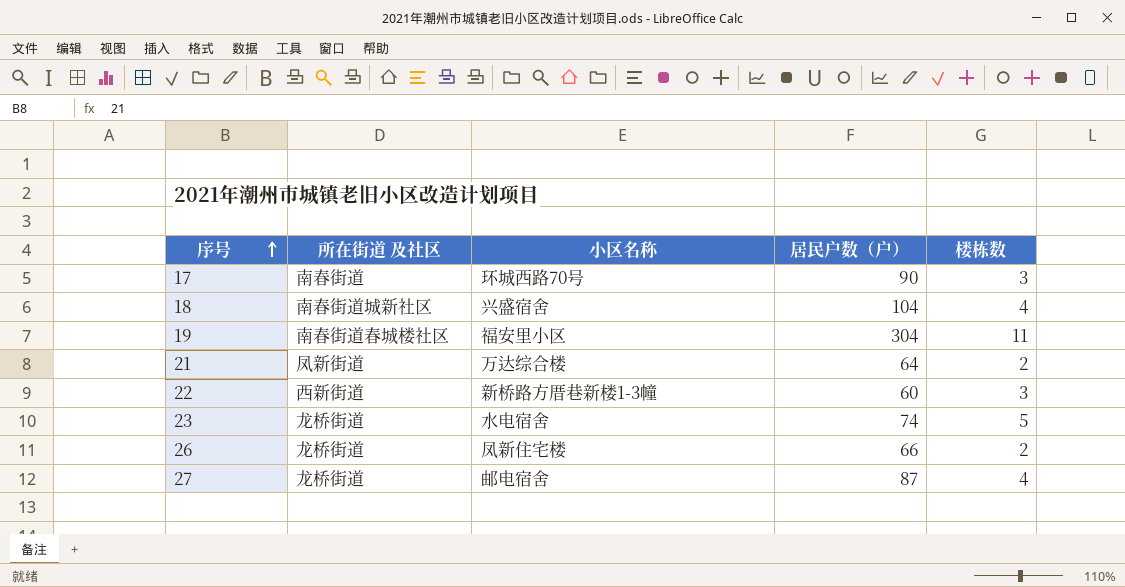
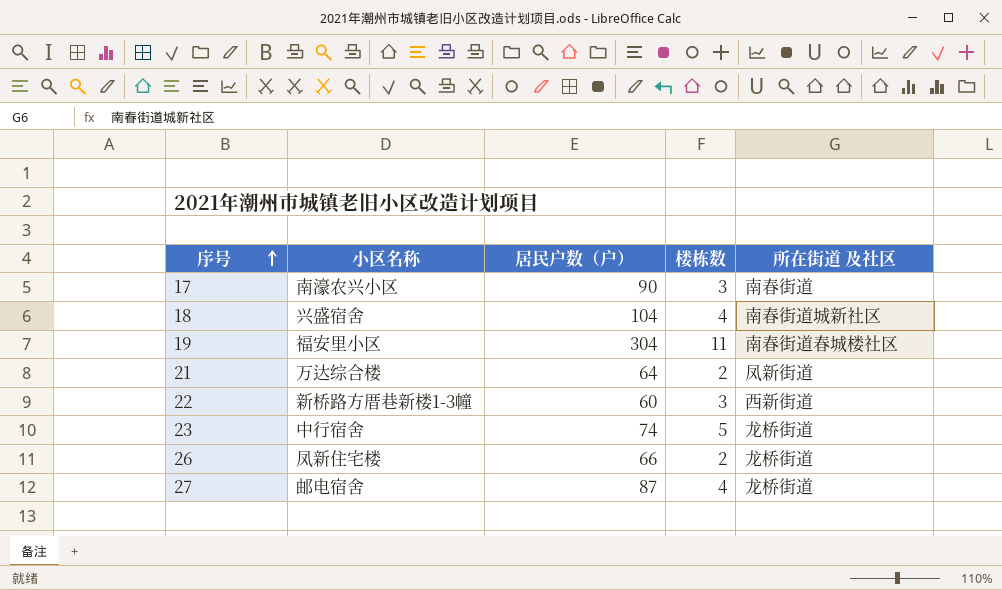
column 所在街道 及社区 | position: 2 -> 5
17 | 小区名称: 环城西路70号 -> 南濠农兴小区
23 | 小区名称: 水电宿舍 -> 中行宿舍

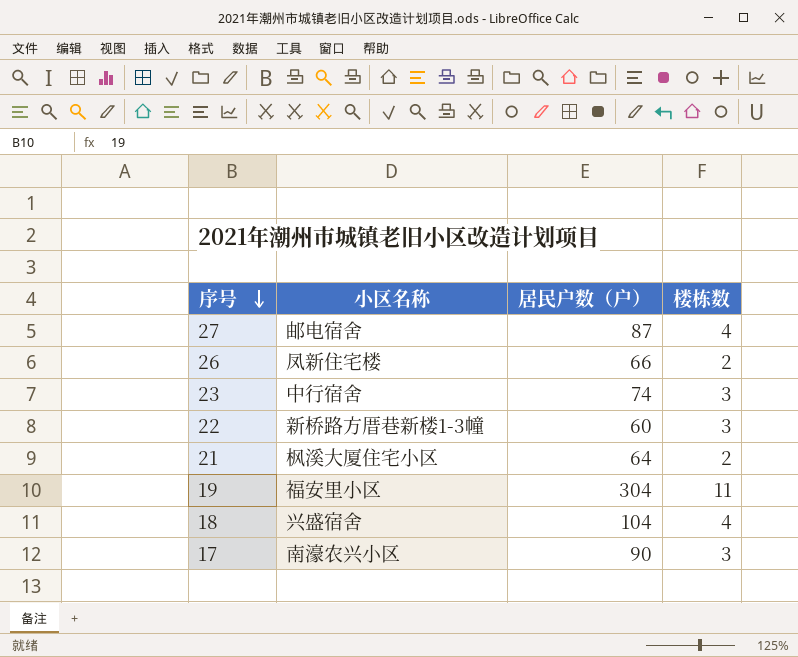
row order: 序号 ascending -> 序号 descending
column 所在街道 及社区 | position: 5 -> none
23 | 楼栋数: 5 -> 3
21 | 小区名称: 万达综合楼 -> 枫溪大厦住宅小区

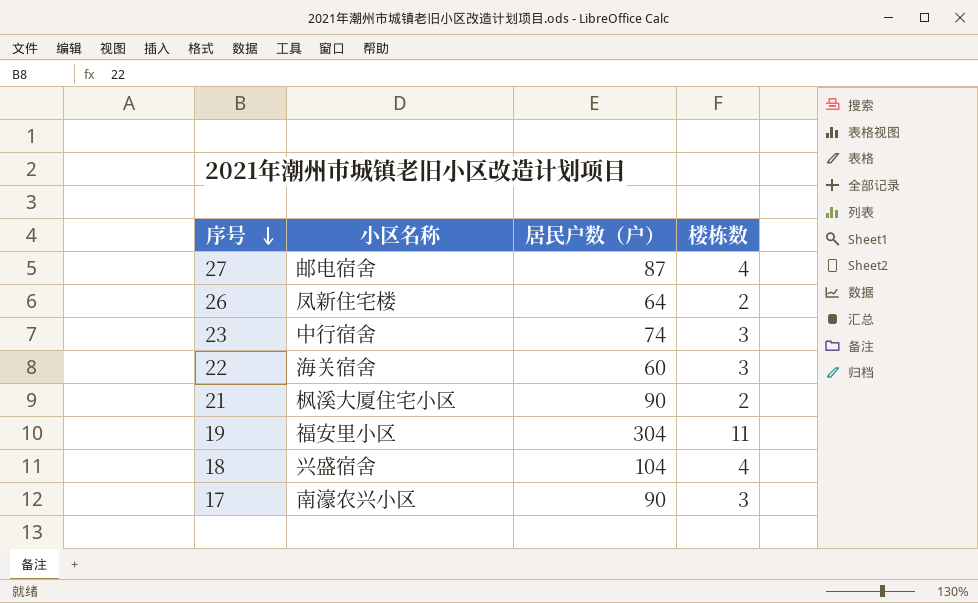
26 | 居民户数（户）: 66 -> 64
22 | 小区名称: 新桥路方厝巷新楼1-3幢 -> 海关宿舍
21 | 居民户数（户）: 64 -> 90

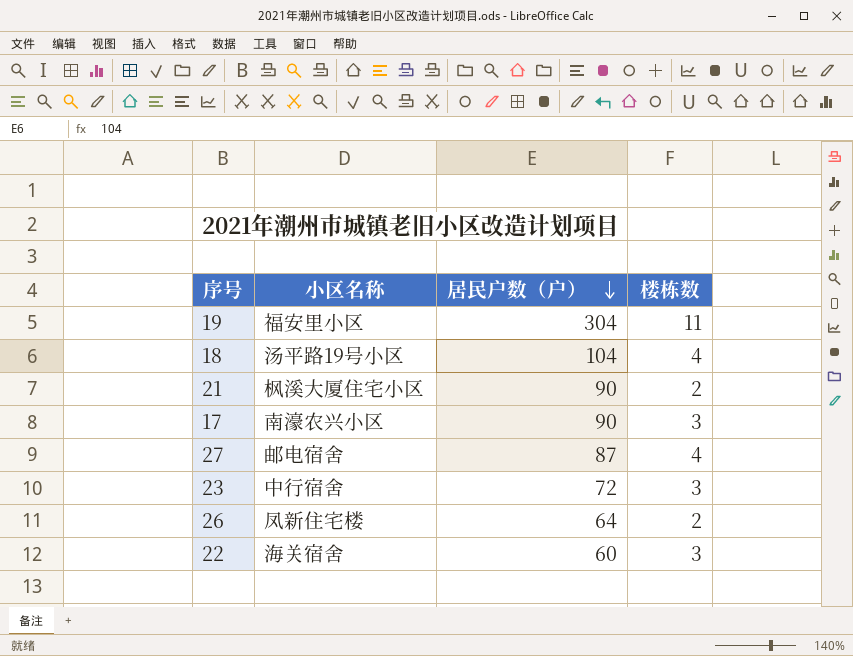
row order: 序号 descending -> 居民户数（户） descending
18 | 小区名称: 兴盛宿舍 -> 汤平路19号小区
23 | 居民户数（户）: 74 -> 72

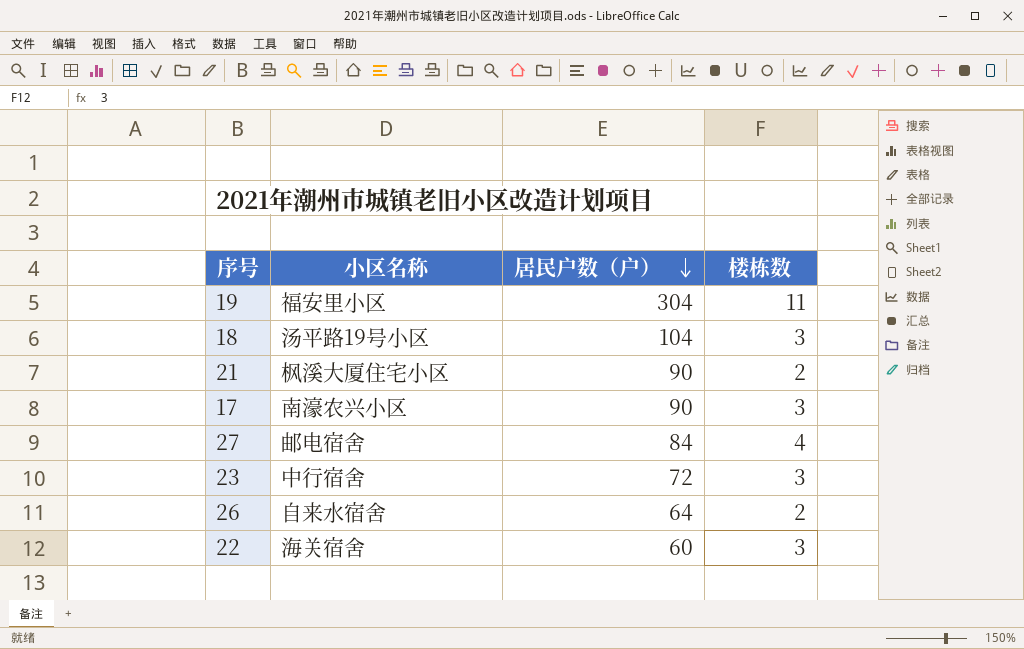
18 | 楼栋数: 4 -> 3
27 | 居民户数（户）: 87 -> 84
26 | 小区名称: 凤新住宅楼 -> 自来水宿舍

